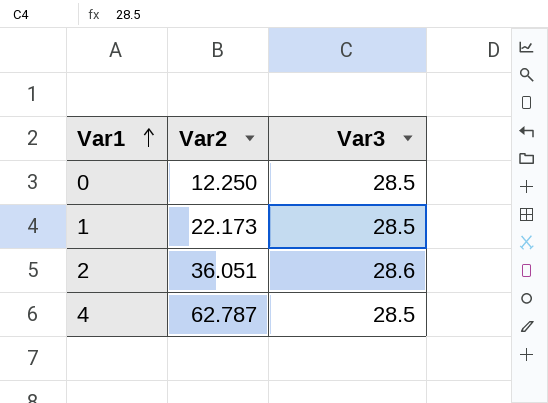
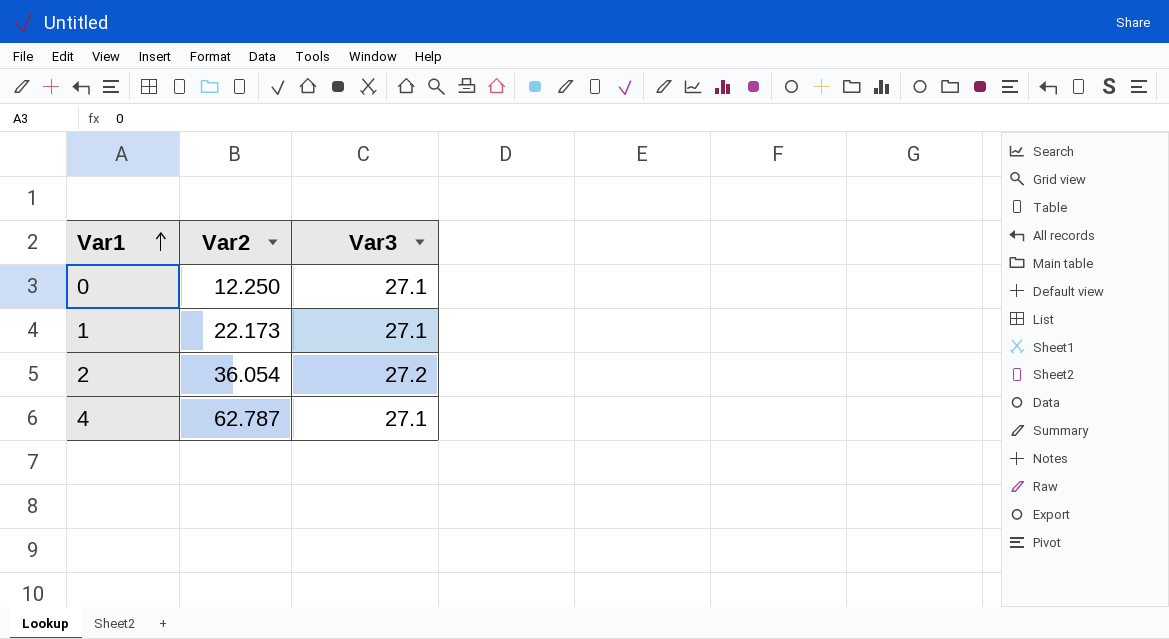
0 | Var3: 28.5 -> 27.1
1 | Var3: 28.5 -> 27.1
2 | Var2: 36.051 -> 36.054
2 | Var3: 28.6 -> 27.2
4 | Var3: 28.5 -> 27.1

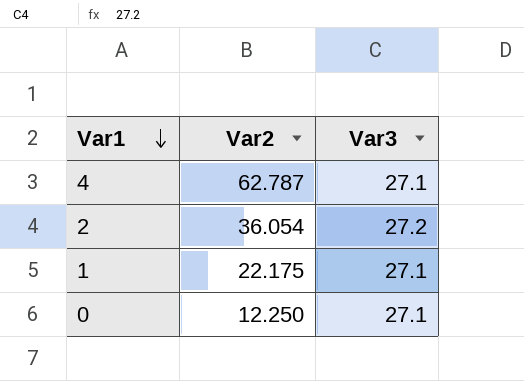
row order: Var1 ascending -> Var1 descending
1 | Var2: 22.173 -> 22.175

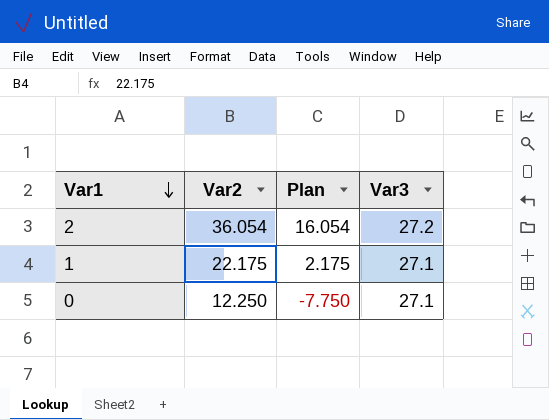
column Plan | formula: none -> [Var2] - 20
row 4: 62.787 | 27.1 -> none

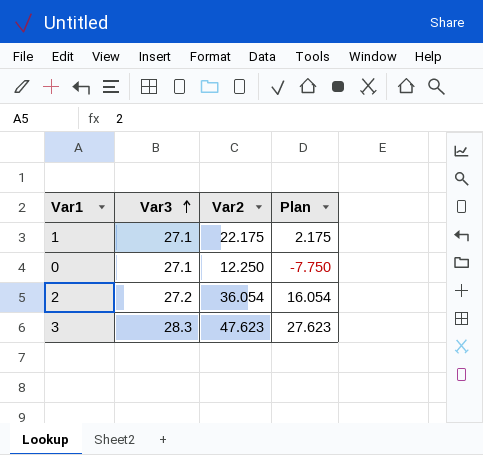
row order: Var1 descending -> Var3 ascending
column Var3 | position: 4 -> 2
row 3: none -> 28.3 | 47.623 | 27.623

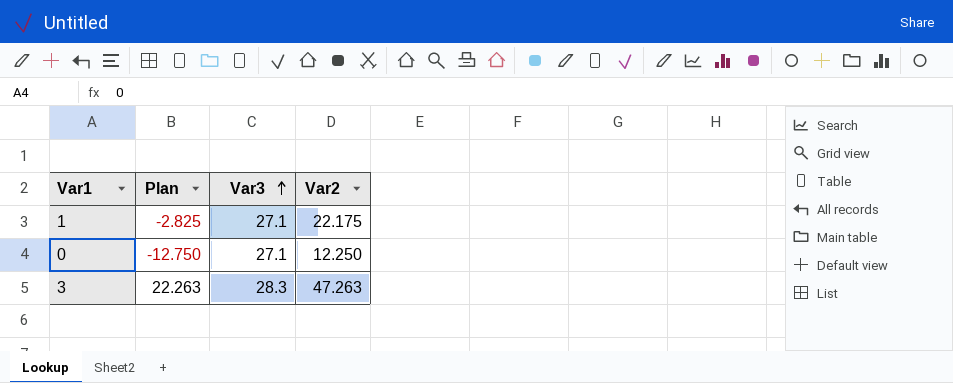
column Plan | formula: [Var2] - 20 -> [Var2] - 25
column Plan | position: 4 -> 2
row 2: 27.2 | 36.054 | 16.054 -> none
3 | Var2: 47.623 -> 47.263

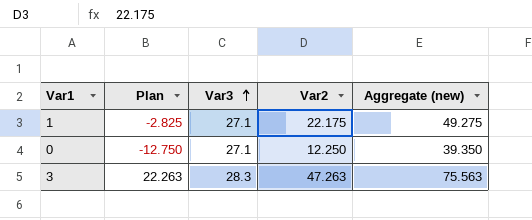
column Aggregate (new) | formula: none -> [Var3] + [Var2]

